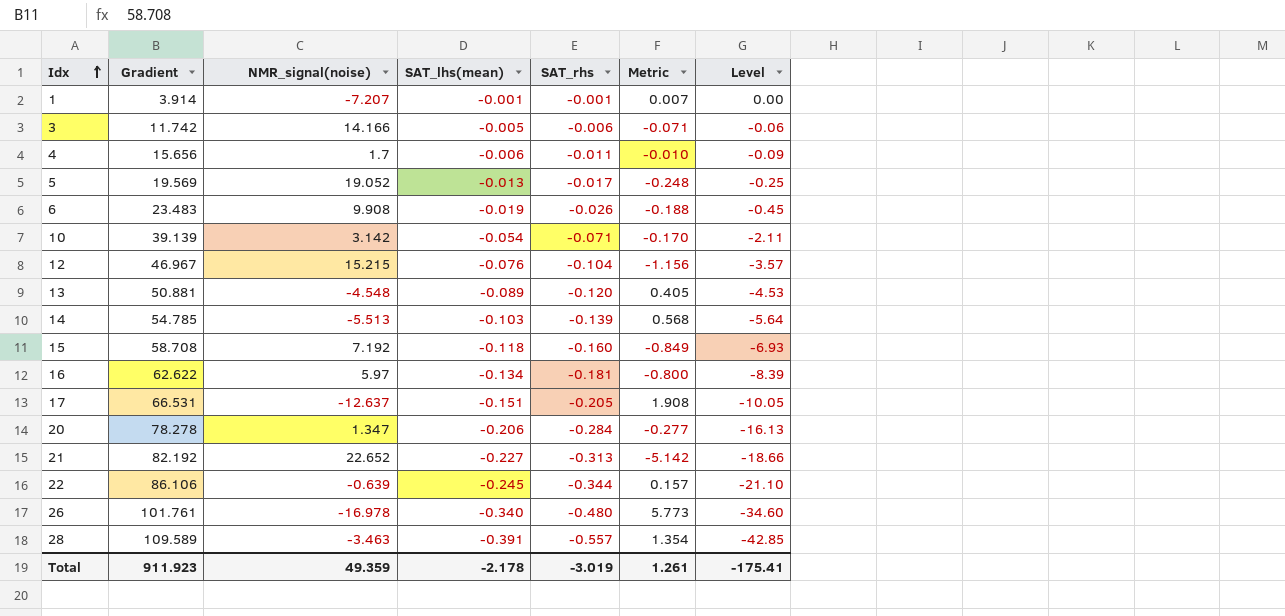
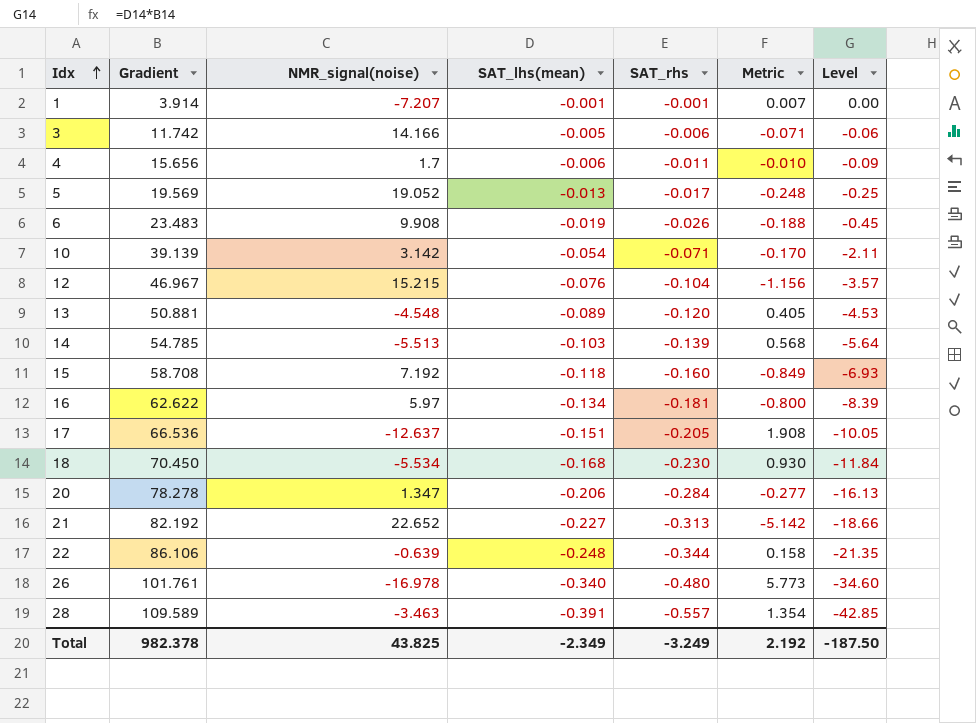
17 | Gradient: 66.531 -> 66.536
row 18: none -> 70.450 | -5.534 | -0.168 | -0.230 | 0.930 | -11.84
22 | SAT_lhs(mean): -0.245 -> -0.248
22 | Metric: 0.157 -> 0.158
22 | Level: -21.10 -> -21.35
Total | Gradient: 911.923 -> 982.378
Total | NMR_signal(noise): 49.359 -> 43.825
Total | SAT_lhs(mean): -2.178 -> -2.349
Total | SAT_rhs: -3.019 -> -3.249
Total | Metric: 1.261 -> 2.192
Total | Level: -175.41 -> -187.50

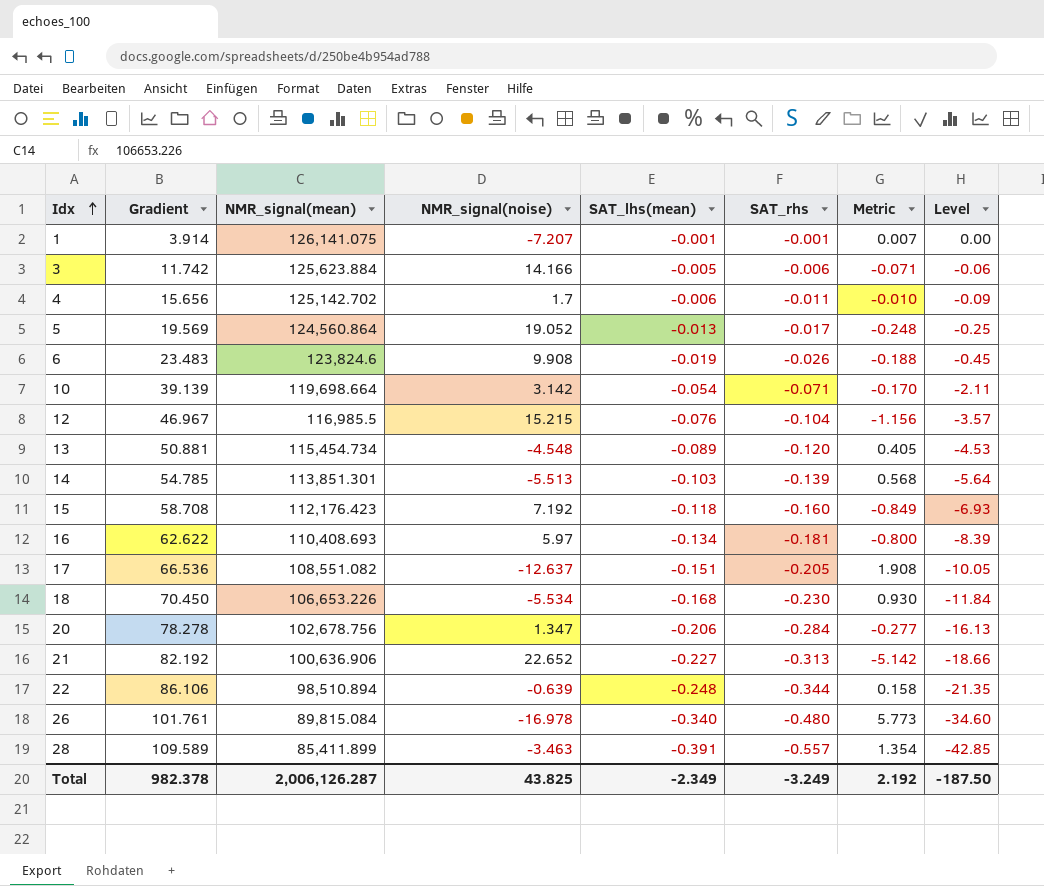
column NMR_signal(mean) | position: none -> 3

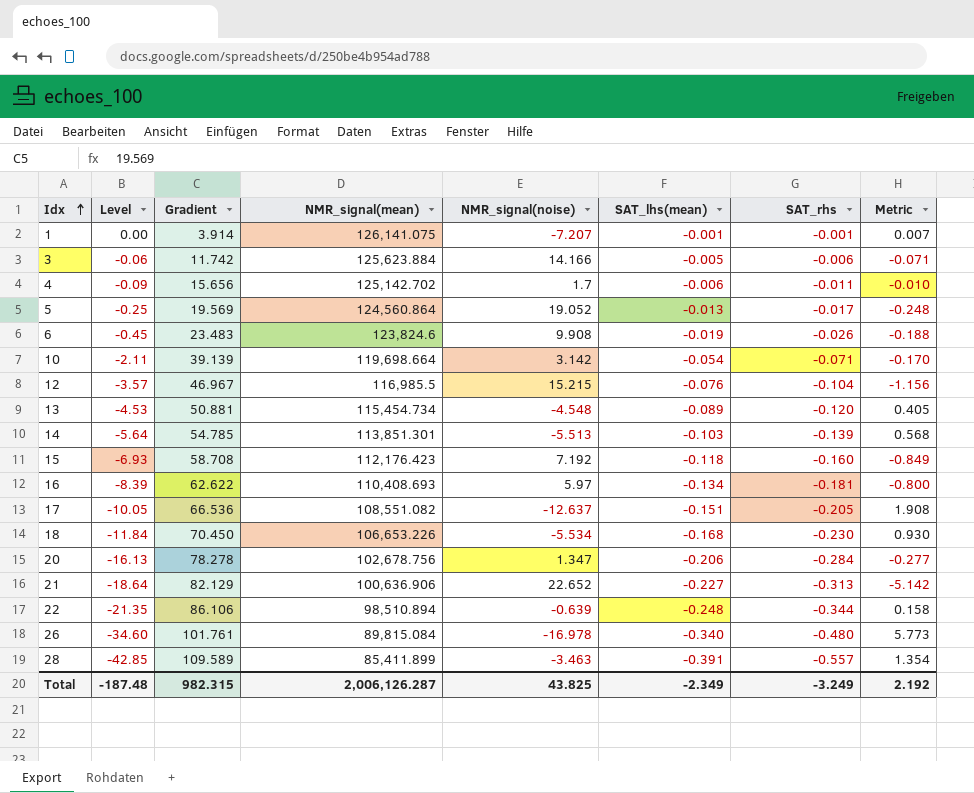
column Level | position: 8 -> 2
21 | Level: -18.66 -> -18.64
21 | Gradient: 82.192 -> 82.129
Total | Level: -187.50 -> -187.48
Total | Gradient: 982.378 -> 982.315

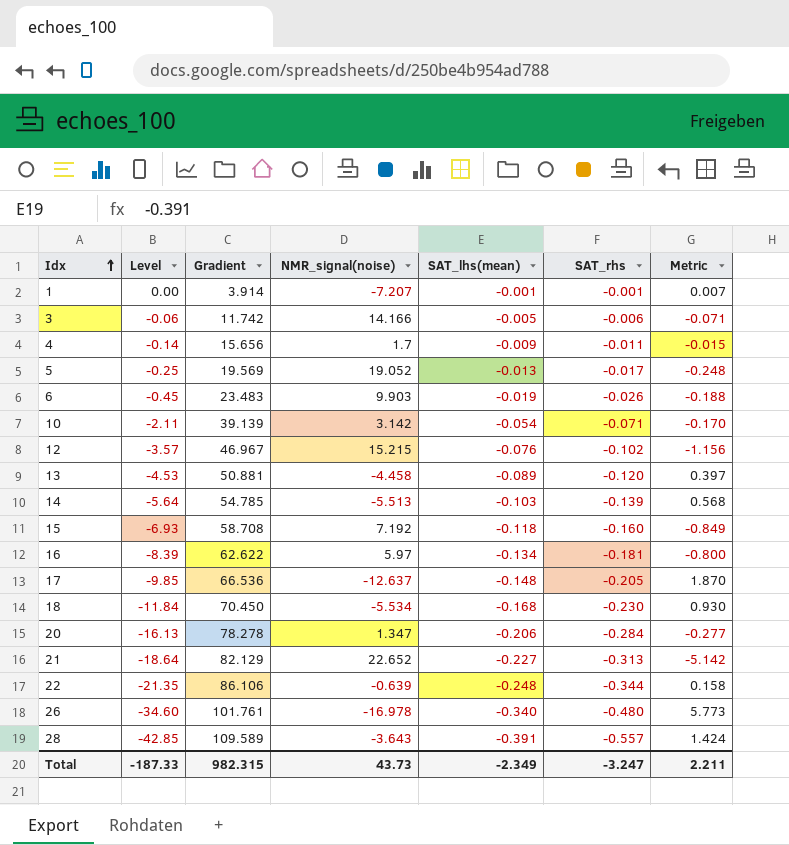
column NMR_signal(mean) | position: 4 -> none
4 | Level: -0.09 -> -0.14
4 | SAT_lhs(mean): -0.006 -> -0.009
4 | Metric: -0.010 -> -0.015
6 | NMR_signal(noise): 9.908 -> 9.903
12 | SAT_rhs: -0.104 -> -0.102
13 | NMR_signal(noise): -4.548 -> -4.458
13 | Metric: 0.405 -> 0.397
17 | Level: -10.05 -> -9.85
17 | SAT_lhs(mean): -0.151 -> -0.148
17 | Metric: 1.908 -> 1.870
28 | NMR_signal(noise): -3.463 -> -3.643
28 | Metric: 1.354 -> 1.424
Total | Level: -187.48 -> -187.33
Total | NMR_signal(noise): 43.825 -> 43.73
Total | SAT_rhs: -3.249 -> -3.247
Total | Metric: 2.192 -> 2.211

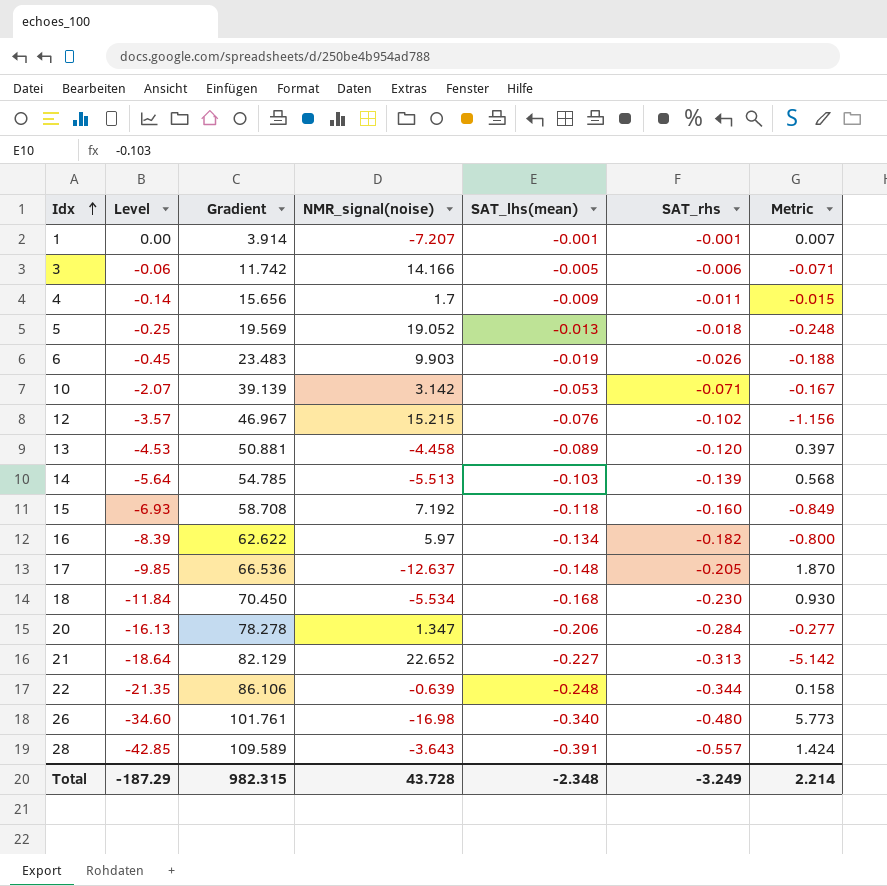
5 | SAT_rhs: -0.017 -> -0.018
10 | Level: -2.11 -> -2.07
10 | SAT_lhs(mean): -0.054 -> -0.053
10 | Metric: -0.170 -> -0.167
16 | SAT_rhs: -0.181 -> -0.182
26 | NMR_signal(noise): -16.978 -> -16.98
Total | Level: -187.33 -> -187.29
Total | NMR_signal(noise): 43.73 -> 43.728
Total | SAT_lhs(mean): -2.349 -> -2.348
Total | SAT_rhs: -3.247 -> -3.249
Total | Metric: 2.211 -> 2.214

